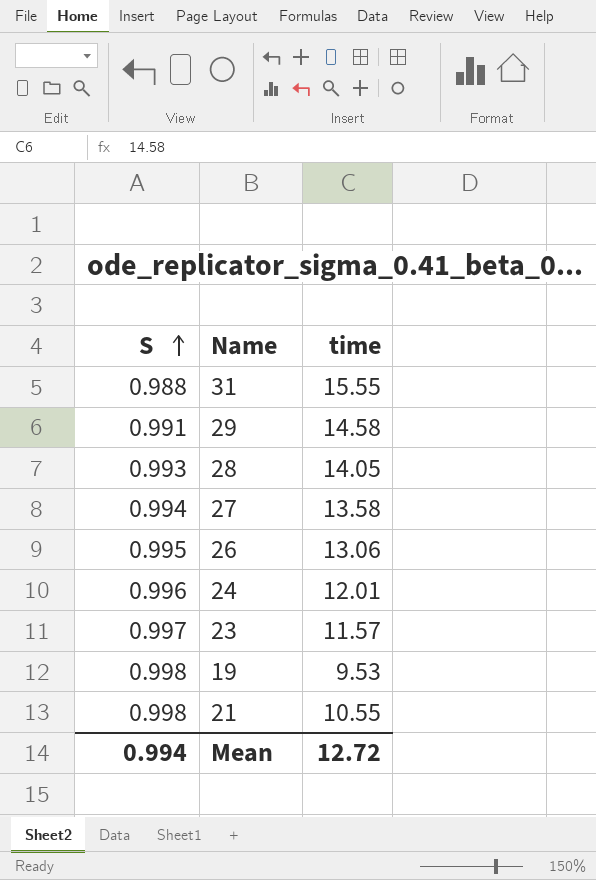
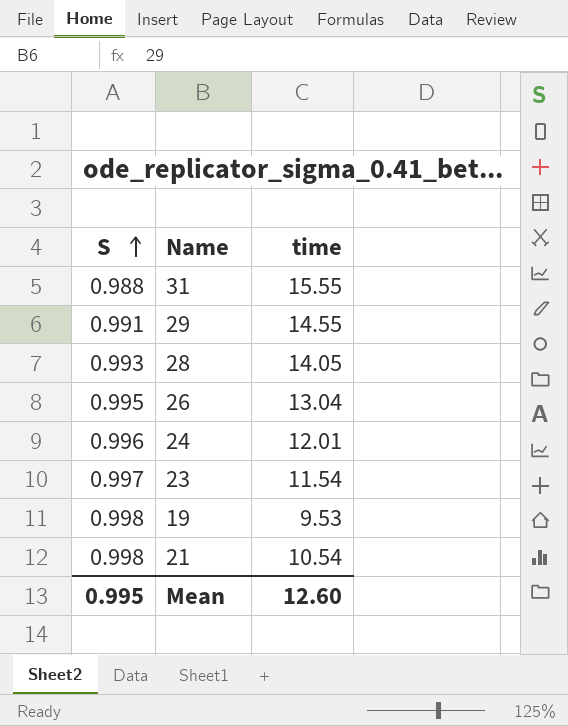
row 27: 0.994 | 13.58 -> none
29 | time: 14.58 -> 14.55
26 | time: 13.06 -> 13.04
23 | time: 11.57 -> 11.54
21 | time: 10.55 -> 10.54
Mean | S: 0.994 -> 0.995
Mean | time: 12.72 -> 12.60

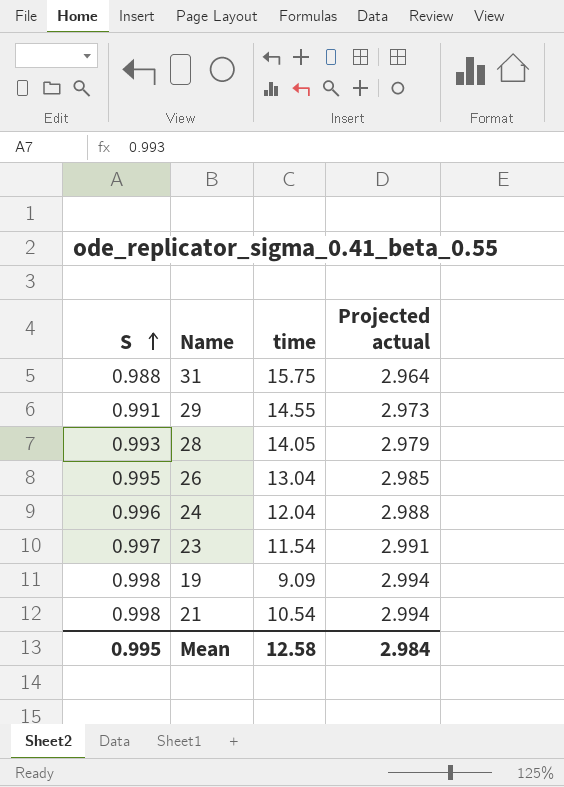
column Projected actual | formula: none -> [S] * 3
31 | time: 15.55 -> 15.75
24 | time: 12.01 -> 12.04
19 | time: 9.53 -> 9.09
Mean | time: 12.60 -> 12.58

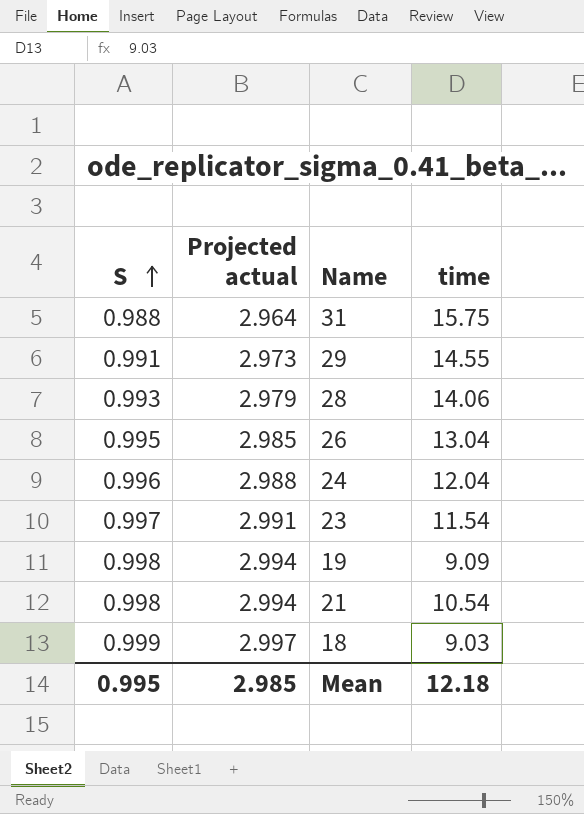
column Projected actual | position: 4 -> 2
28 | time: 14.05 -> 14.06
row 18: none -> 0.999 | 2.997 | 9.03
Mean | Projected actual: 2.984 -> 2.985
Mean | time: 12.58 -> 12.18

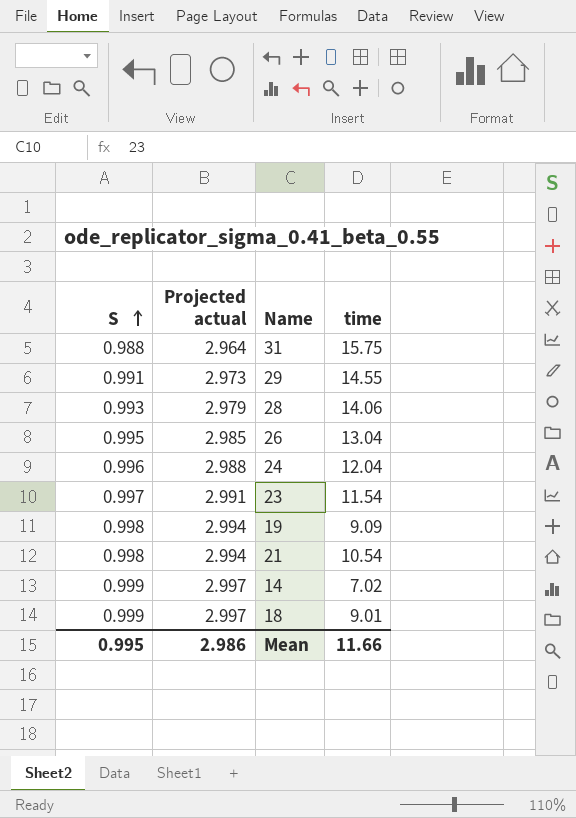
row 14: none -> 0.999 | 2.997 | 7.02
18 | time: 9.03 -> 9.01
Mean | Projected actual: 2.985 -> 2.986
Mean | time: 12.18 -> 11.66

